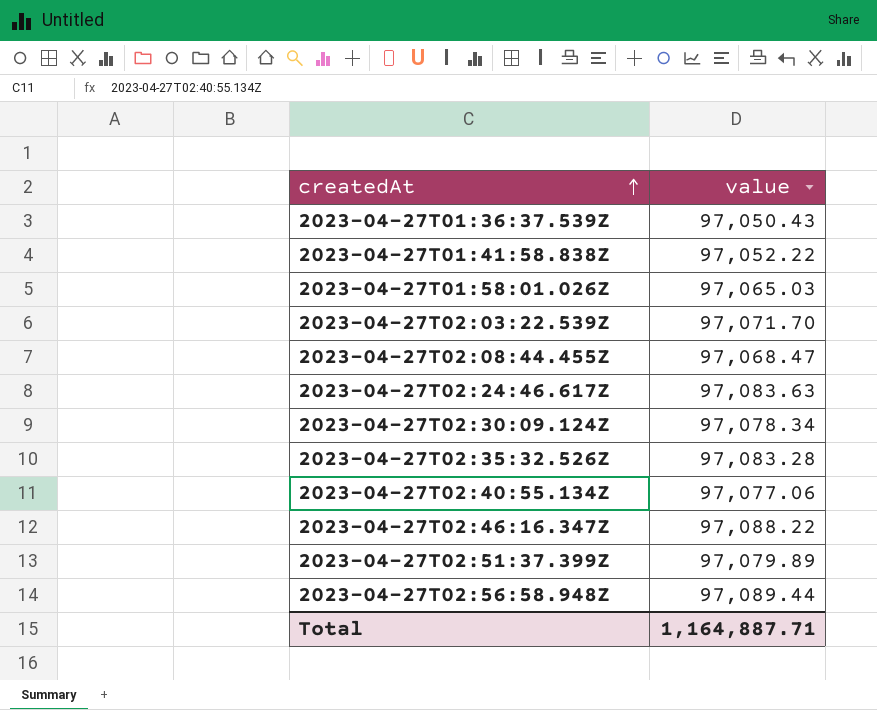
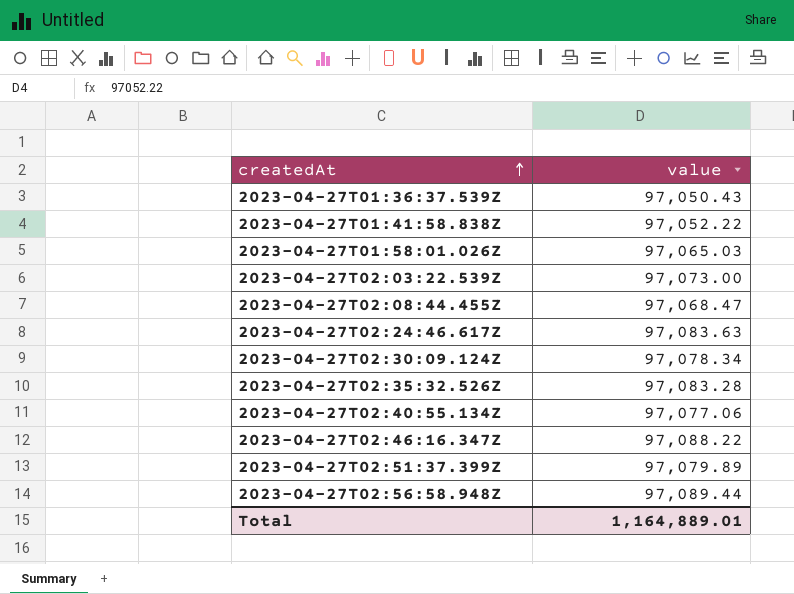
2023-04-27T02:03:22.539Z | value: 97,071.70 -> 97,073.00
Total | value: 1,164,887.71 -> 1,164,889.01

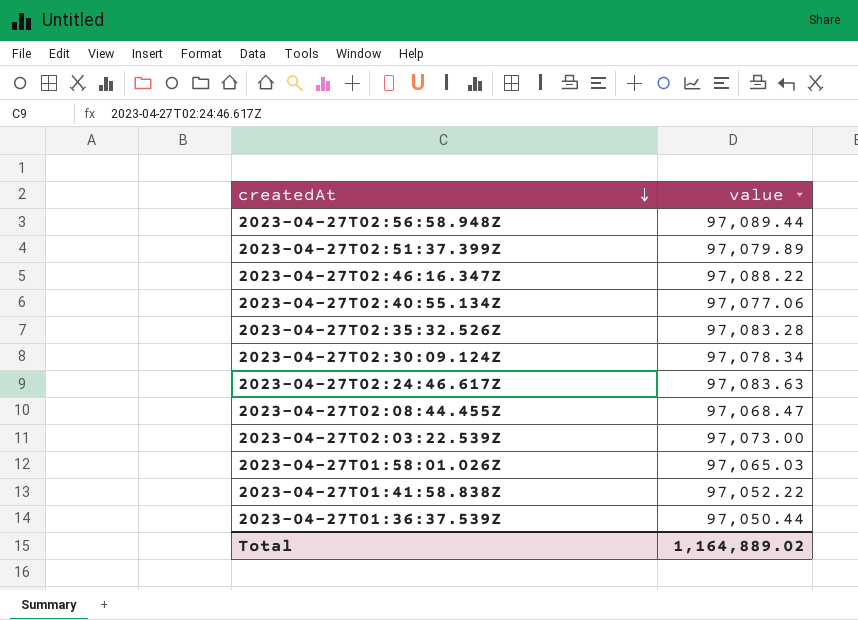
row order: createdAt ascending -> createdAt descending
2023-04-27T01:36:37.539Z | value: 97,050.43 -> 97,050.44
Total | value: 1,164,889.01 -> 1,164,889.02

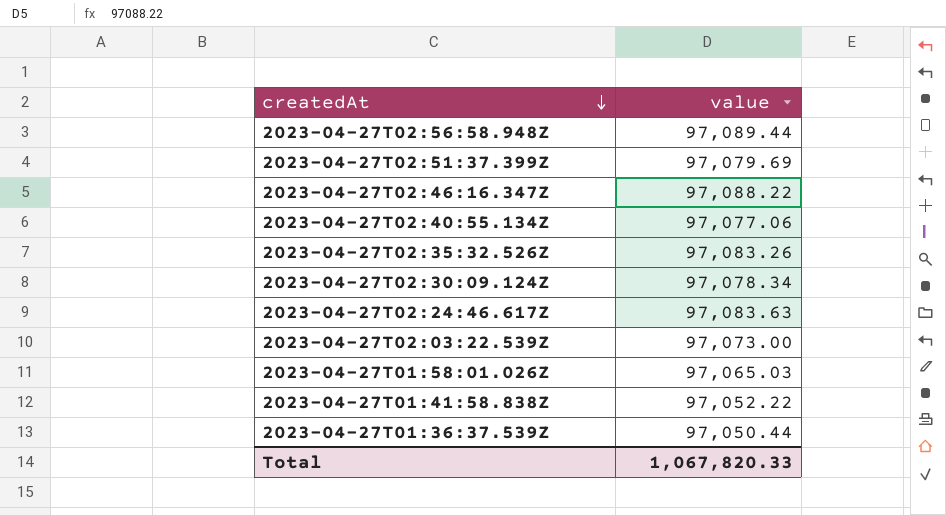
row 2023-04-27T02:08:44.455Z: 97,068.47 -> none
2023-04-27T02:51:37.399Z | value: 97,079.89 -> 97,079.69
2023-04-27T02:35:32.526Z | value: 97,083.28 -> 97,083.26
Total | value: 1,164,889.02 -> 1,067,820.33

